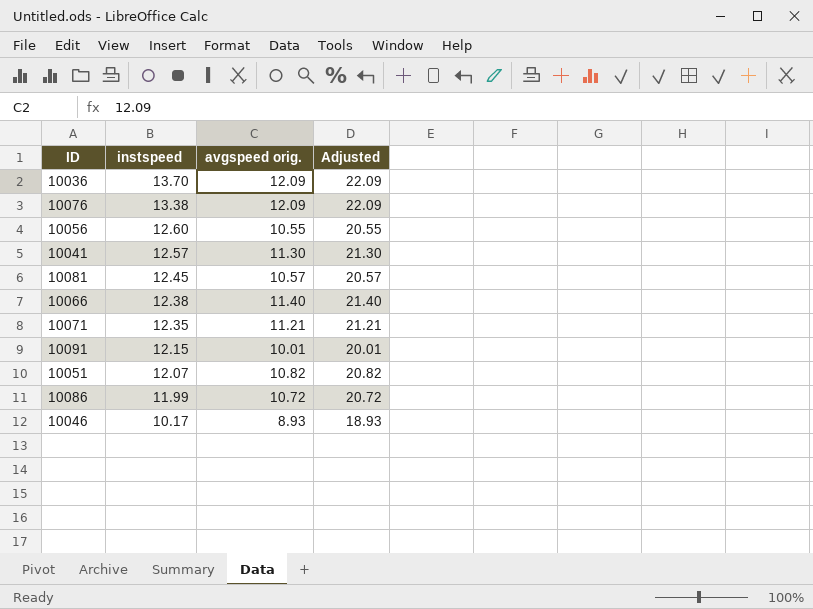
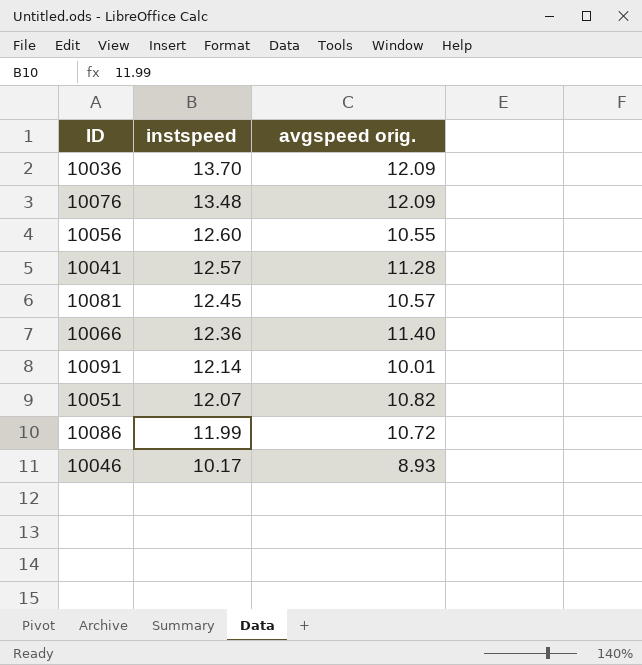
column Adjusted | formula: [avgspeed orig.] + 10 -> none
row 10071: 12.35 | 11.21 | 21.21 -> none
10076 | instspeed: 13.38 -> 13.48
10041 | avgspeed orig.: 11.30 -> 11.28
10066 | instspeed: 12.38 -> 12.36
10091 | instspeed: 12.15 -> 12.14

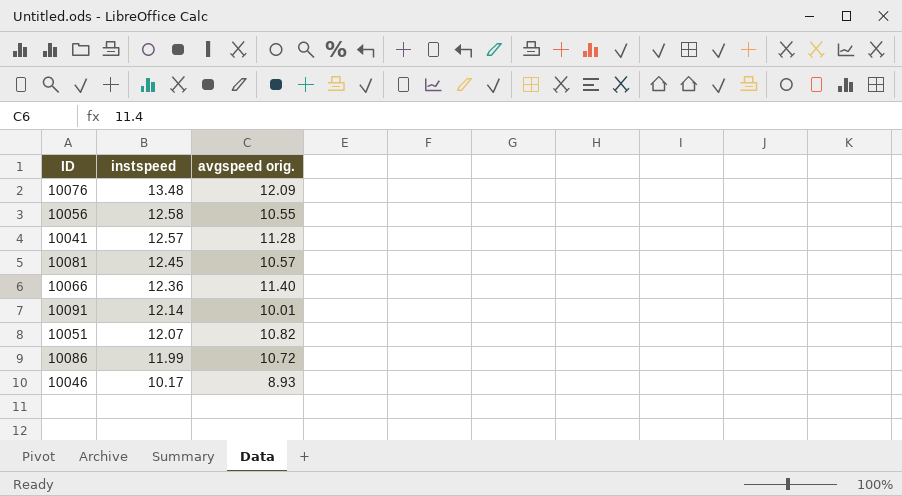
row 10036: 13.70 | 12.09 -> none
10056 | instspeed: 12.60 -> 12.58

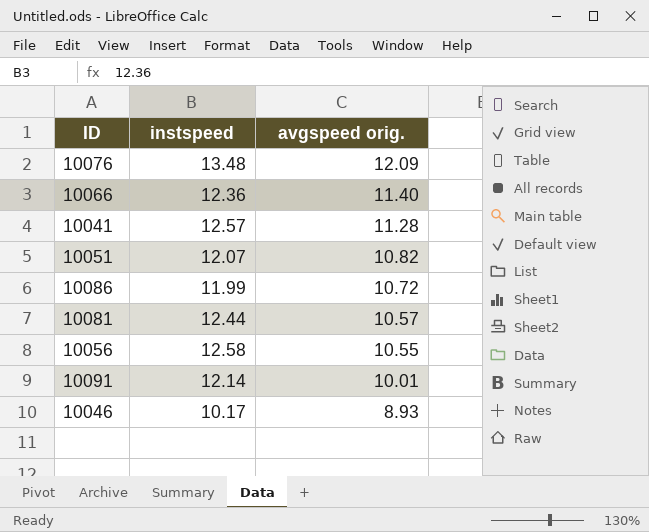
row order: instspeed descending -> avgspeed orig. descending
10081 | instspeed: 12.45 -> 12.44

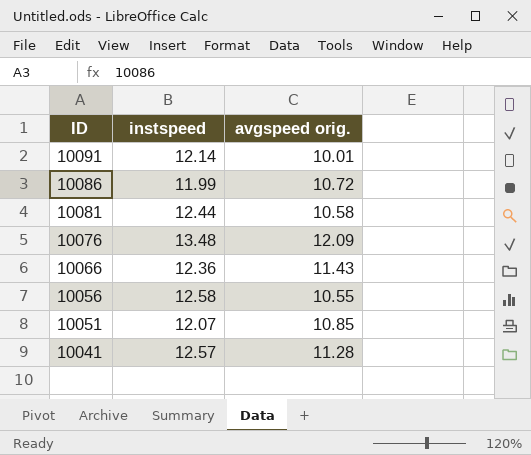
row order: avgspeed orig. descending -> ID descending
row 10046: 10.17 | 8.93 -> none
10081 | avgspeed orig.: 10.57 -> 10.58
10066 | avgspeed orig.: 11.40 -> 11.43
10051 | avgspeed orig.: 10.82 -> 10.85

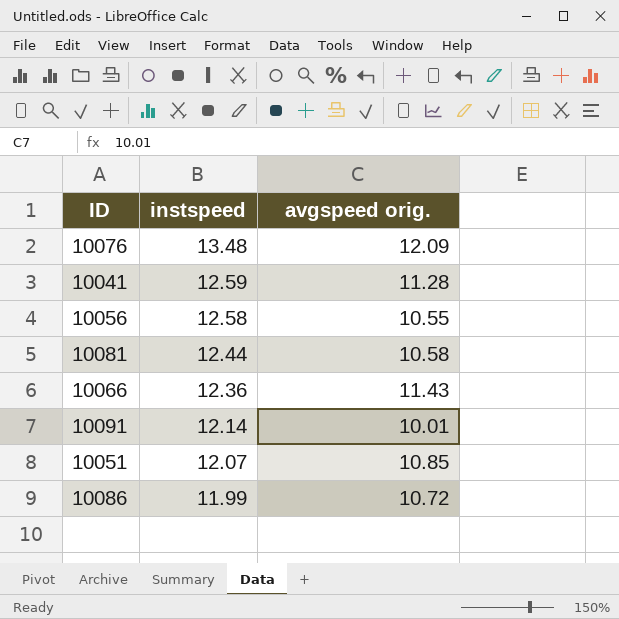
row order: ID descending -> instspeed descending
10041 | instspeed: 12.57 -> 12.59

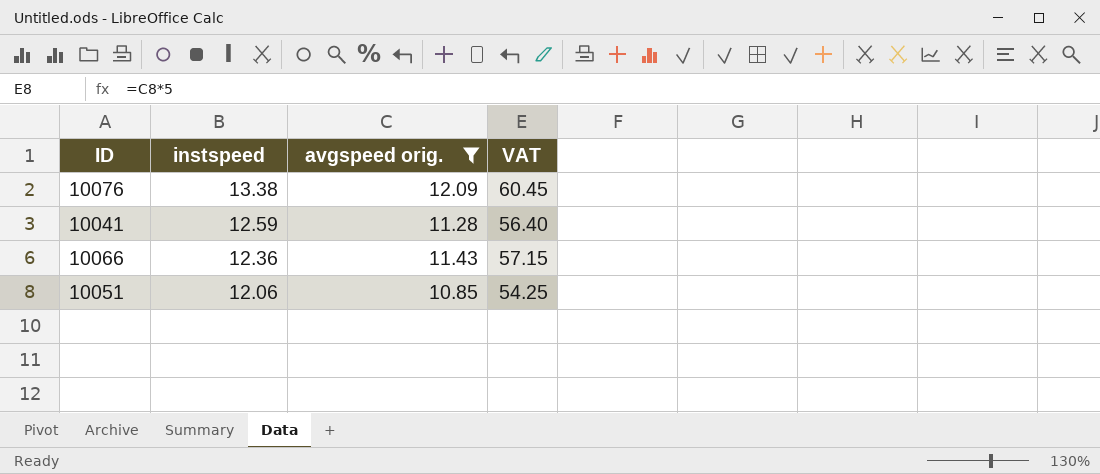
filter: none -> avgspeed orig. >= 10.85
column VAT | formula: none -> [avgspeed orig.] * 5
10076 | instspeed: 13.48 -> 13.38
10051 | instspeed: 12.07 -> 12.06

